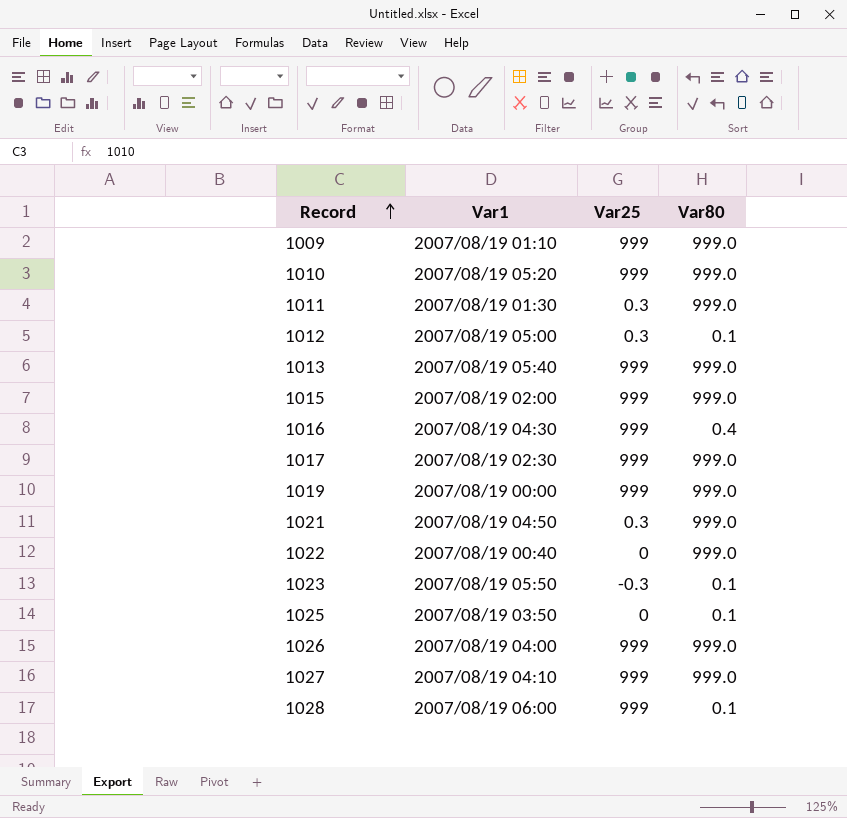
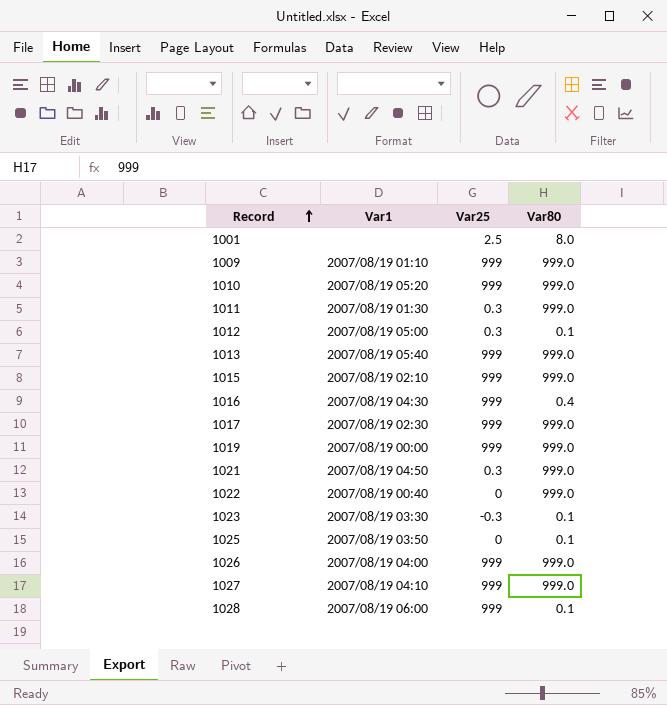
row 1001: none -> none | 2.5 | 8.0
1015 | Var1: 2007/08/19 02:00 -> 2007/08/19 02:10
1023 | Var1: 2007/08/19 05:50 -> 2007/08/19 03:30

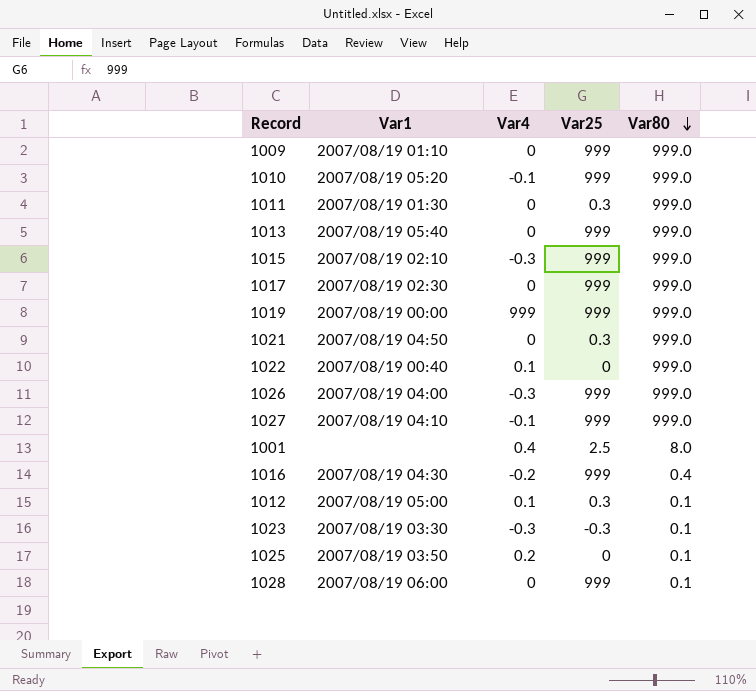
row order: Record ascending -> Var80 descending
column Var4 | position: none -> 3

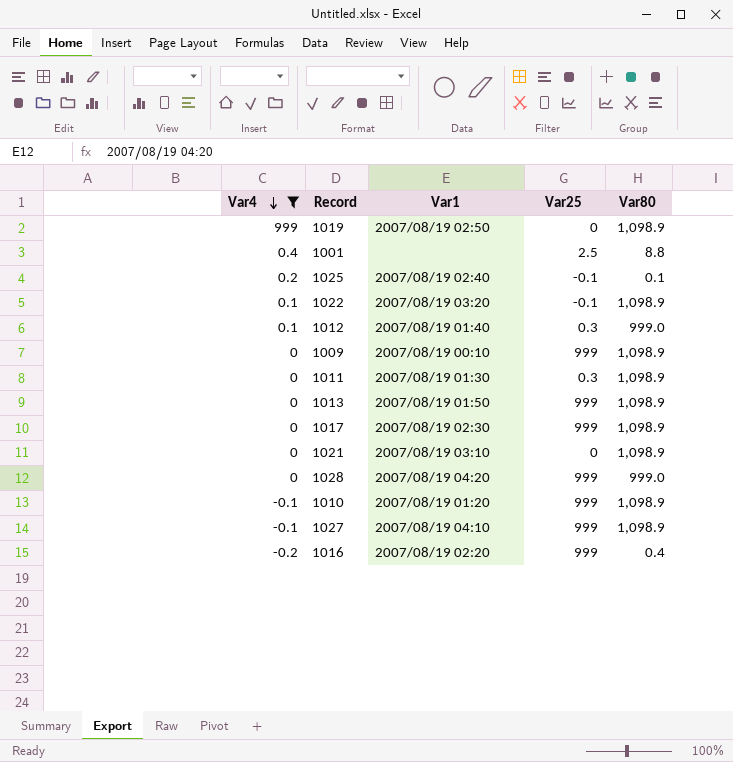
filter: none -> Var4 != -0.3
row order: Var80 descending -> Var4 descending
column Var4 | position: 3 -> 1
1019 | Var1: 2007/08/19 00:00 -> 2007/08/19 02:50
1019 | Var25: 999 -> 0
1019 | Var80: 999.0 -> 1,098.9
1001 | Var80: 8.0 -> 8.8
1025 | Var1: 2007/08/19 03:50 -> 2007/08/19 02:40
1025 | Var25: 0 -> -0.1
1022 | Var1: 2007/08/19 00:40 -> 2007/08/19 03:20
1022 | Var25: 0 -> -0.1
1022 | Var80: 999.0 -> 1,098.9
1012 | Var1: 2007/08/19 05:00 -> 2007/08/19 01:40
1012 | Var80: 0.1 -> 999.0
1009 | Var1: 2007/08/19 01:10 -> 2007/08/19 00:10
1009 | Var80: 999.0 -> 1,098.9
1011 | Var80: 999.0 -> 1,098.9
1013 | Var1: 2007/08/19 05:40 -> 2007/08/19 01:50
1013 | Var80: 999.0 -> 1,098.9
1017 | Var80: 999.0 -> 1,098.9
1021 | Var1: 2007/08/19 04:50 -> 2007/08/19 03:10
1021 | Var25: 0.3 -> 0
1021 | Var80: 999.0 -> 1,098.9
1028 | Var1: 2007/08/19 06:00 -> 2007/08/19 04:20
1028 | Var80: 0.1 -> 999.0
1010 | Var1: 2007/08/19 05:20 -> 2007/08/19 01:20
1010 | Var80: 999.0 -> 1,098.9
1027 | Var80: 999.0 -> 1,098.9
1016 | Var1: 2007/08/19 04:30 -> 2007/08/19 02:20

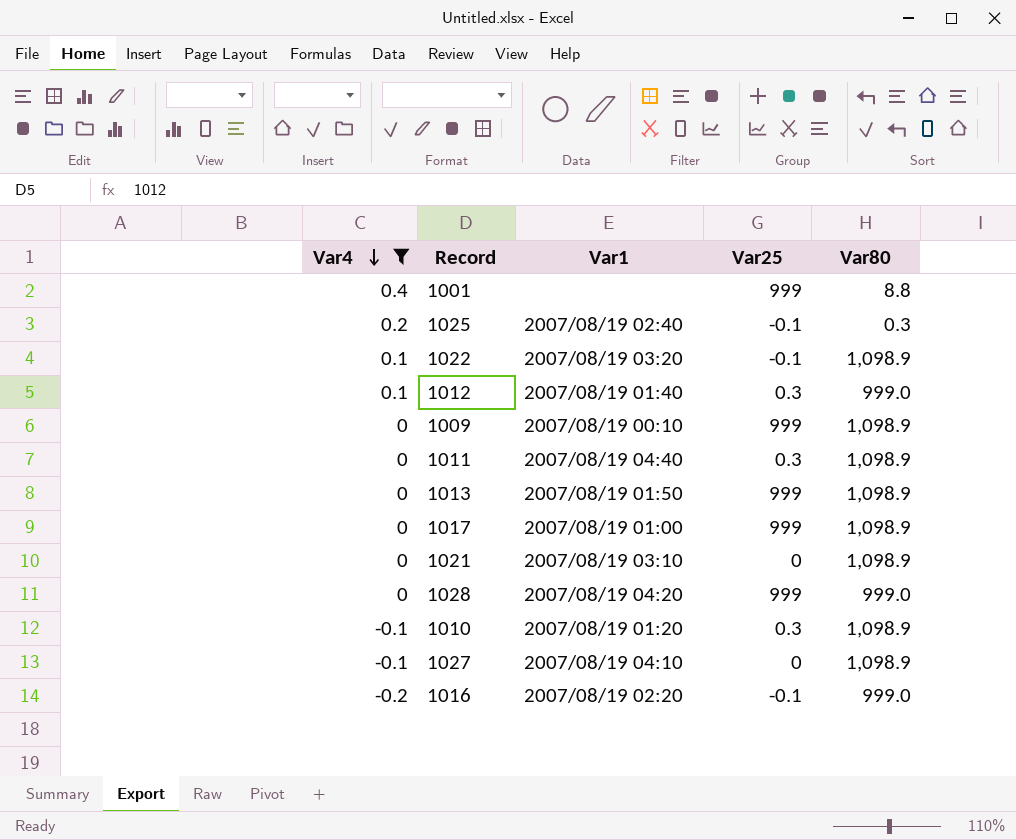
row 1019: 999 | 2007/08/19 02:50 | 0 | 1,098.9 -> none
1001 | Var25: 2.5 -> 999
1025 | Var80: 0.1 -> 0.3
1011 | Var1: 2007/08/19 01:30 -> 2007/08/19 04:40
1017 | Var1: 2007/08/19 02:30 -> 2007/08/19 01:00
1010 | Var25: 999 -> 0.3
1027 | Var25: 999 -> 0
1016 | Var25: 999 -> -0.1
1016 | Var80: 0.4 -> 999.0

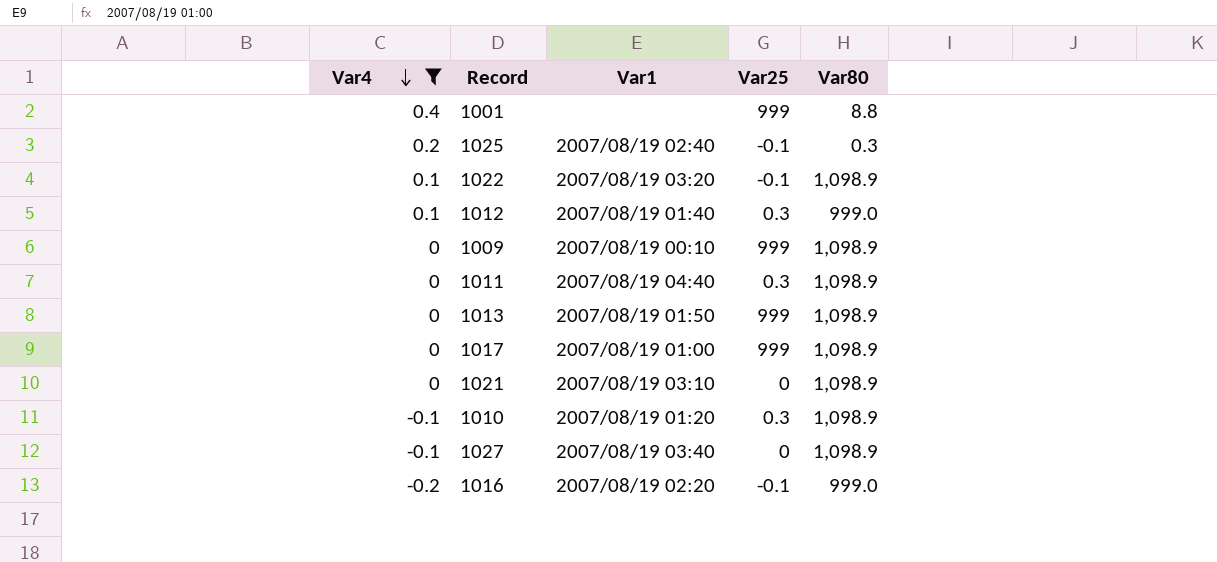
row 1028: 0 | 2007/08/19 04:20 | 999 | 999.0 -> none
1027 | Var1: 2007/08/19 04:10 -> 2007/08/19 03:40

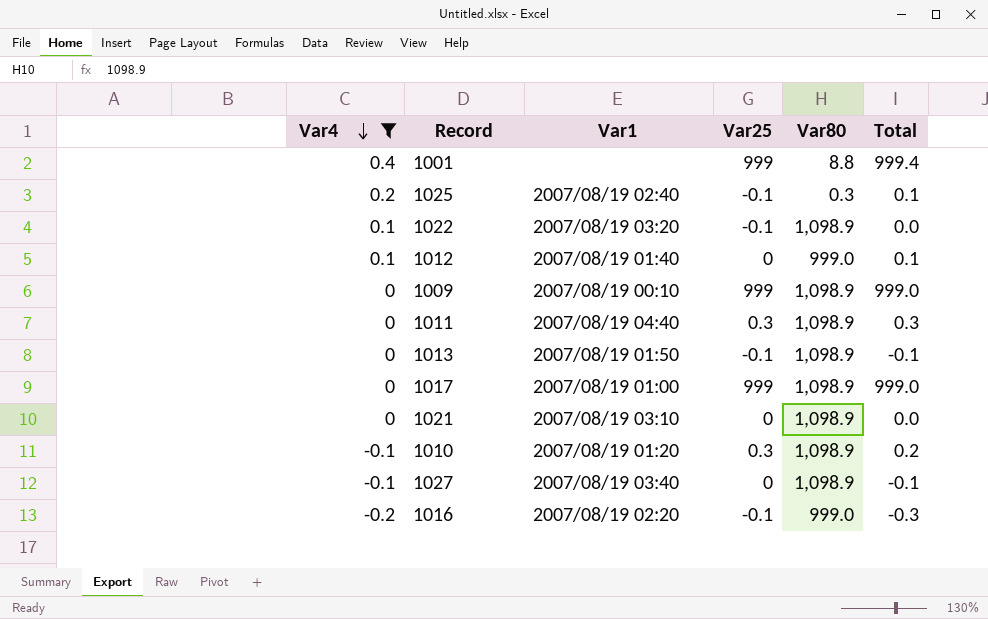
column Total | formula: none -> [Var4] + [Var25]
1012 | Var25: 0.3 -> 0
1013 | Var25: 999 -> -0.1

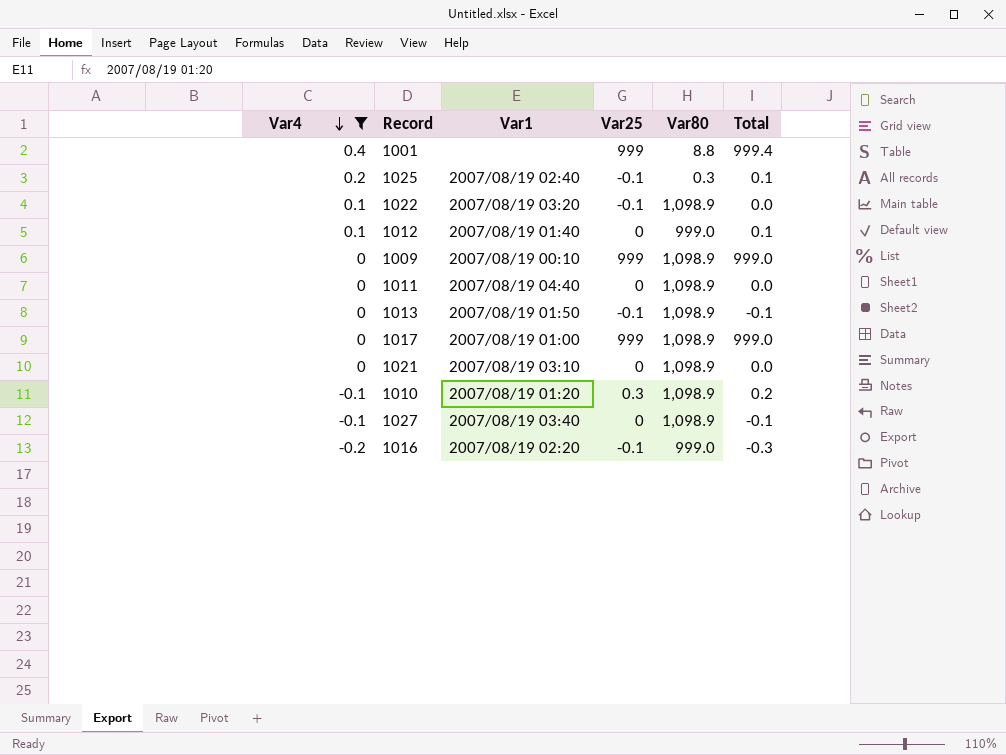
1011 | Var25: 0.3 -> 0
1011 | Total: 0.3 -> 0.0

